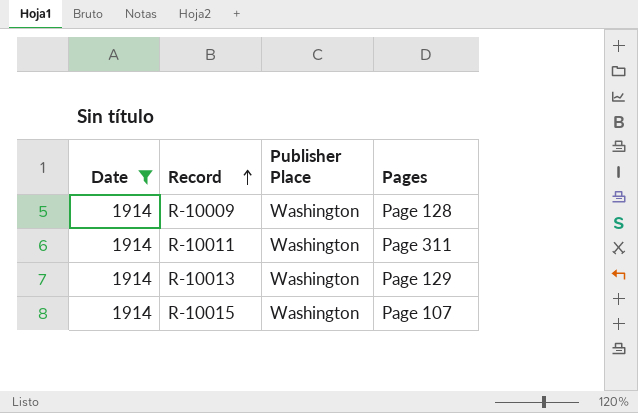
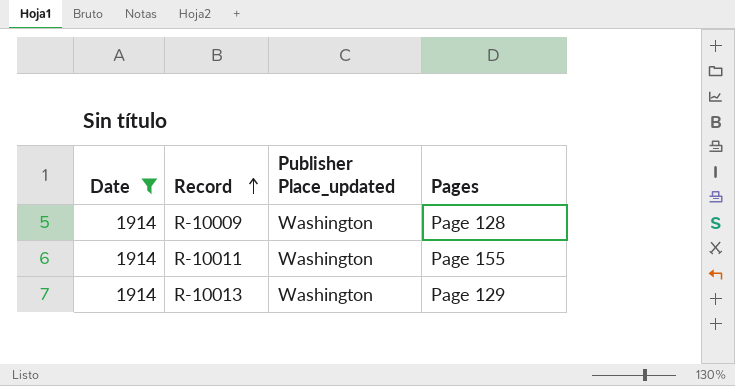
column name: Publisher Place -> Publisher Place_updated
row R-10015: 1914 | Washington | Page 107 -> none
R-10011 | Pages: Page 311 -> Page 155

